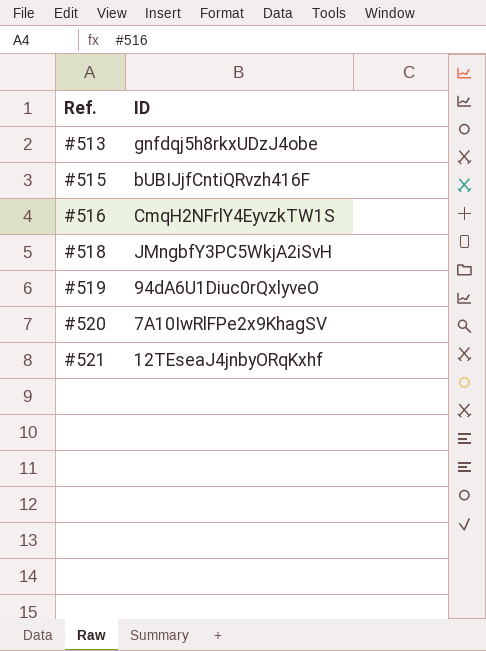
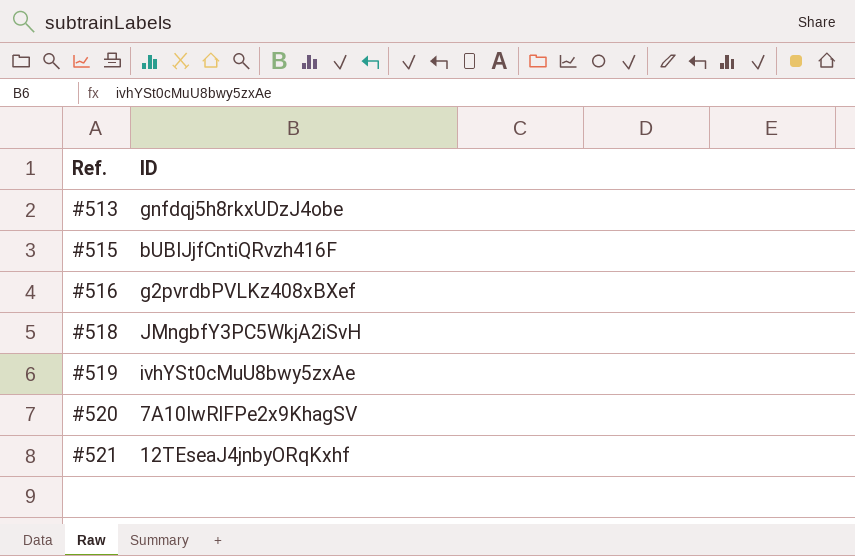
#516 | ID: CmqH2NFrlY4EyvzkTW1S -> g2pvrdbPVLKz408xBXef
#519 | ID: 94dA6U1Diuc0rQxlyveO -> ivhYSt0cMuU8bwy5zxAe

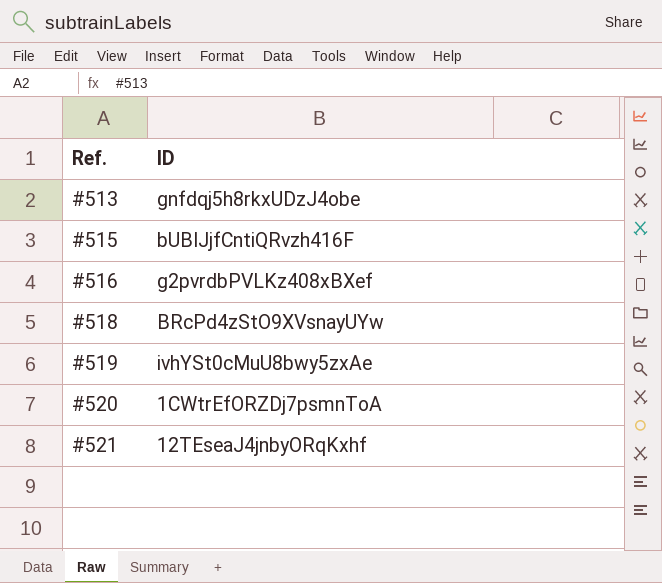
#518 | ID: JMngbfY3PC5WkjA2iSvH -> BRcPd4zStO9XVsnayUYw
#520 | ID: 7A10IwRlFPe2x9KhagSV -> 1CWtrEfORZDj7psmnToA

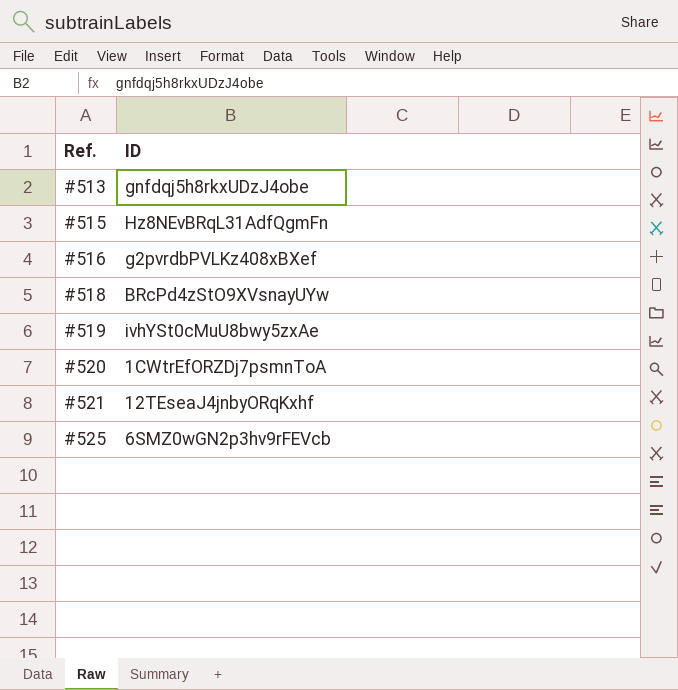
#515 | ID: bUBIJjfCntiQRvzh416F -> Hz8NEvBRqL31AdfQgmFn
row #525: none -> 6SMZ0wGN2p3hv9rFEVcb

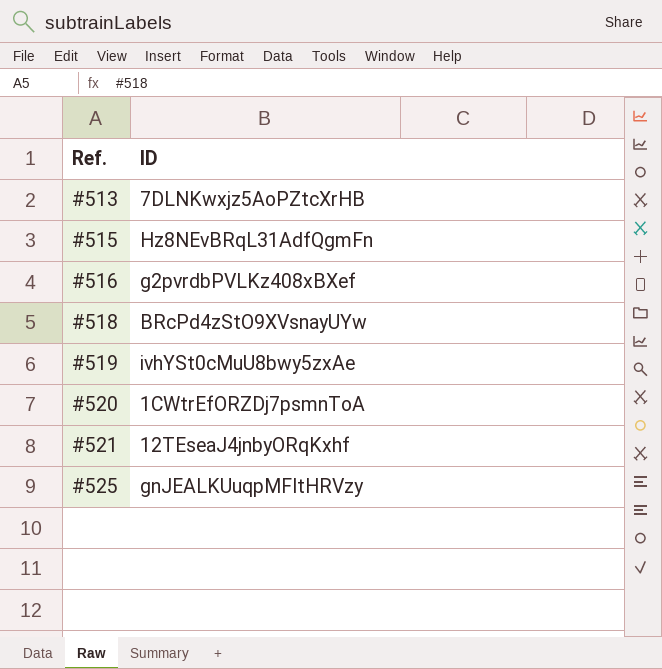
#513 | ID: gnfdqj5h8rkxUDzJ4obe -> 7DLNKwxjz5AoPZtcXrHB
#525 | ID: 6SMZ0wGN2p3hv9rFEVcb -> gnJEALKUuqpMFItHRVzy

